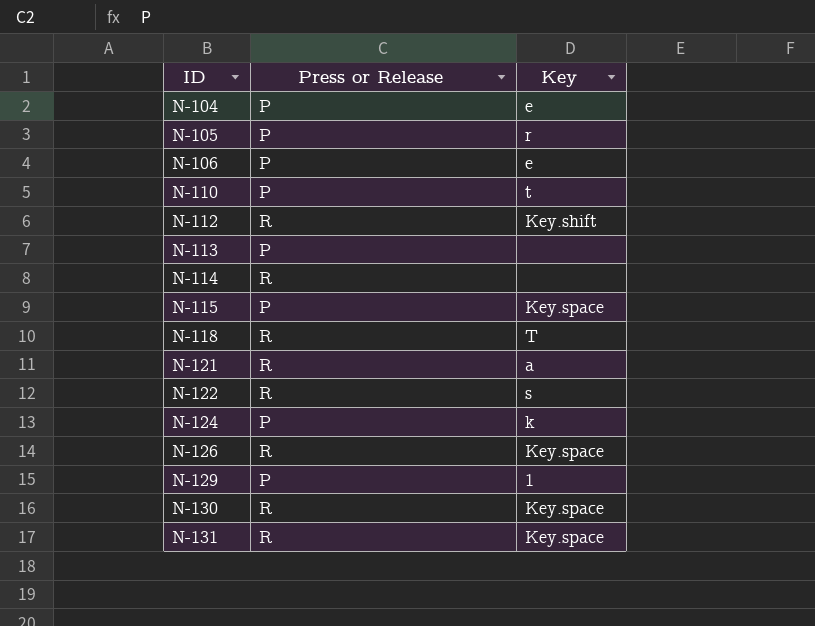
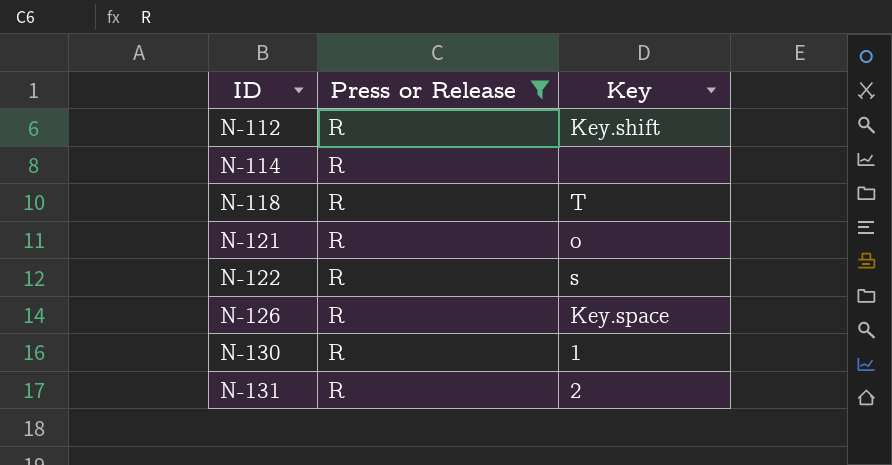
filter: none -> Press or Release = R
N-121 | Key: a -> o
N-130 | Key: Key.space -> 1
N-131 | Key: Key.space -> 2

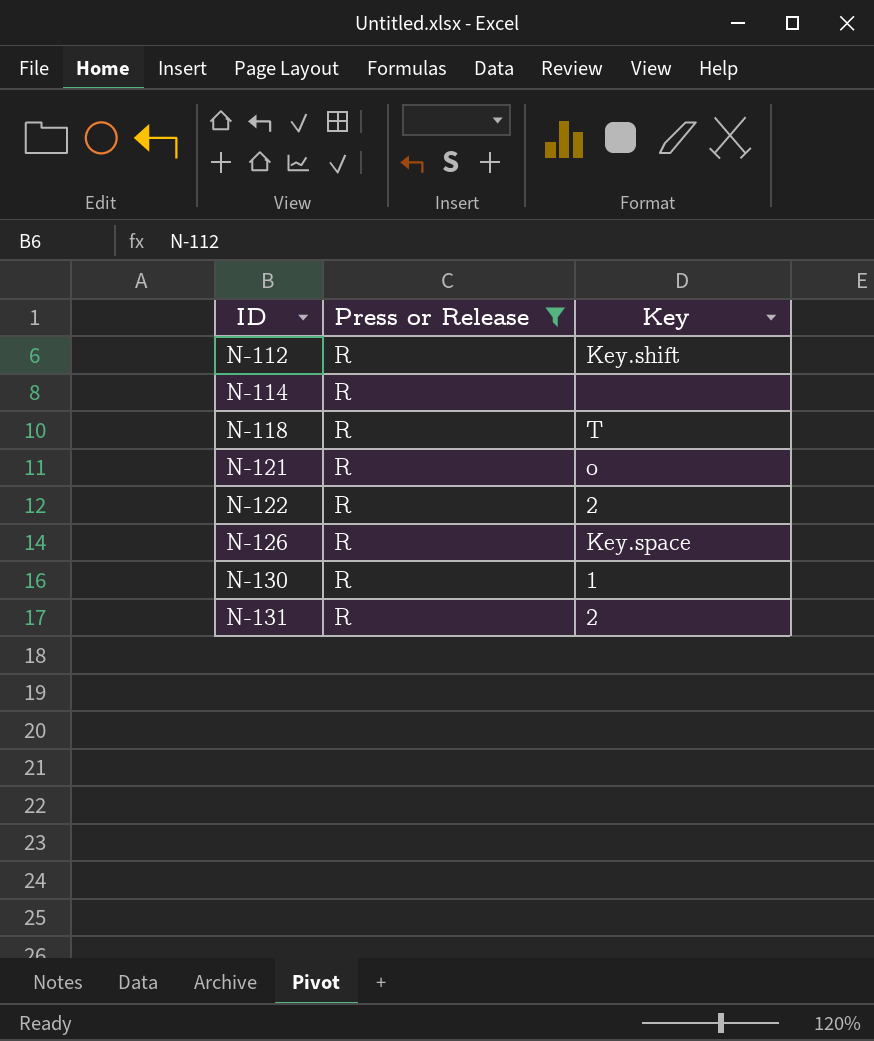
N-122 | Key: s -> 2

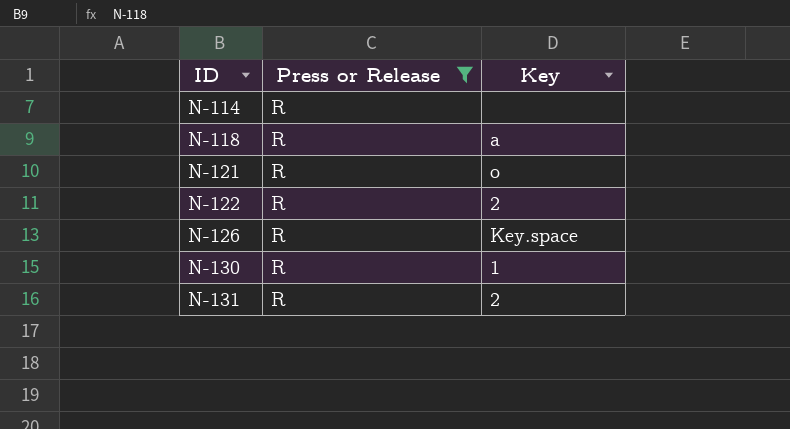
row N-112: R | Key.shift -> none
N-118 | Key: T -> a

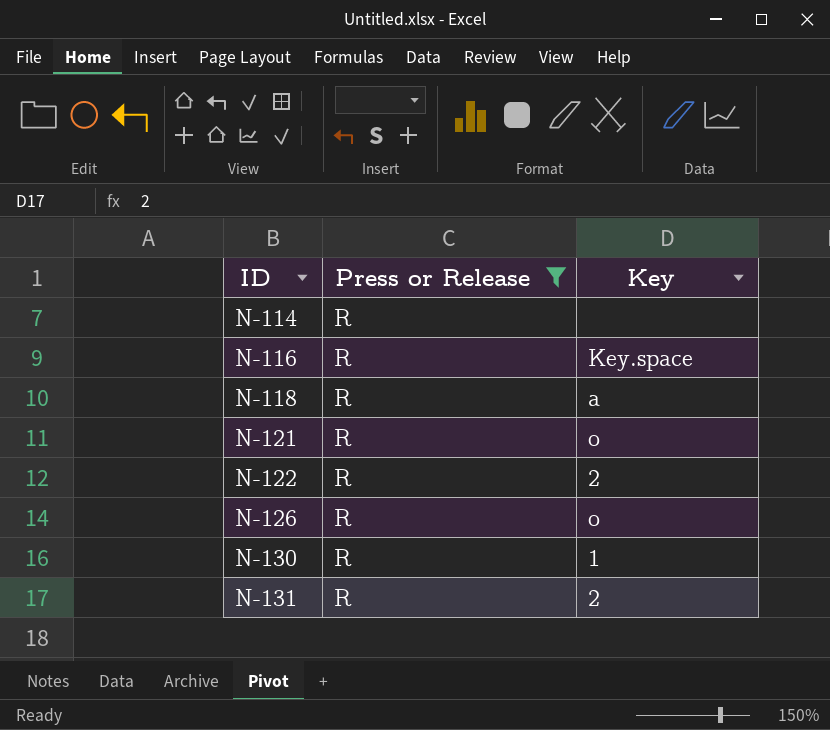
row N-116: none -> R | Key.space
N-126 | Key: Key.space -> o

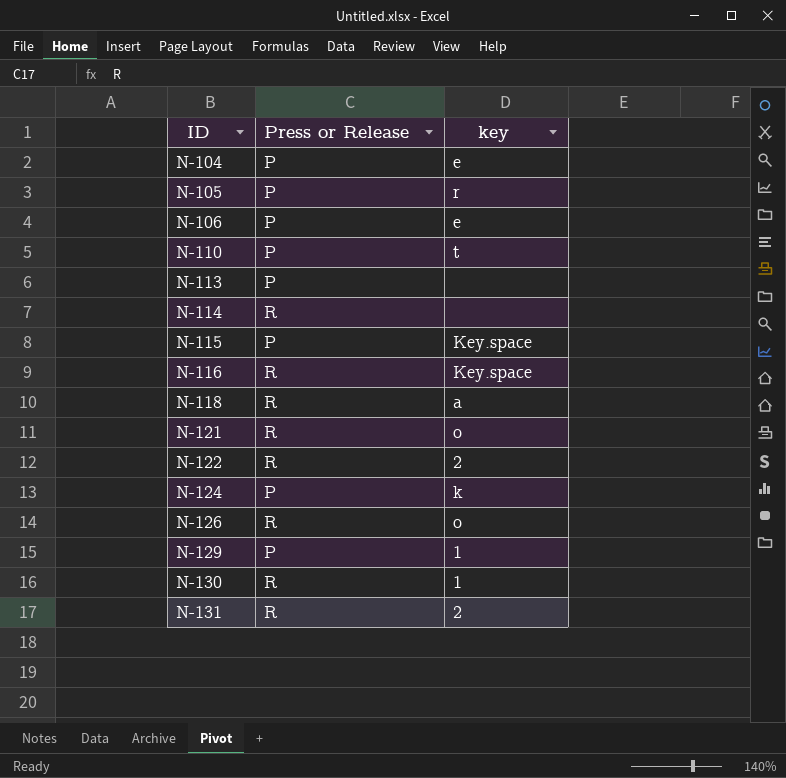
filter: Press or Release = R -> none
column name: Key -> key

